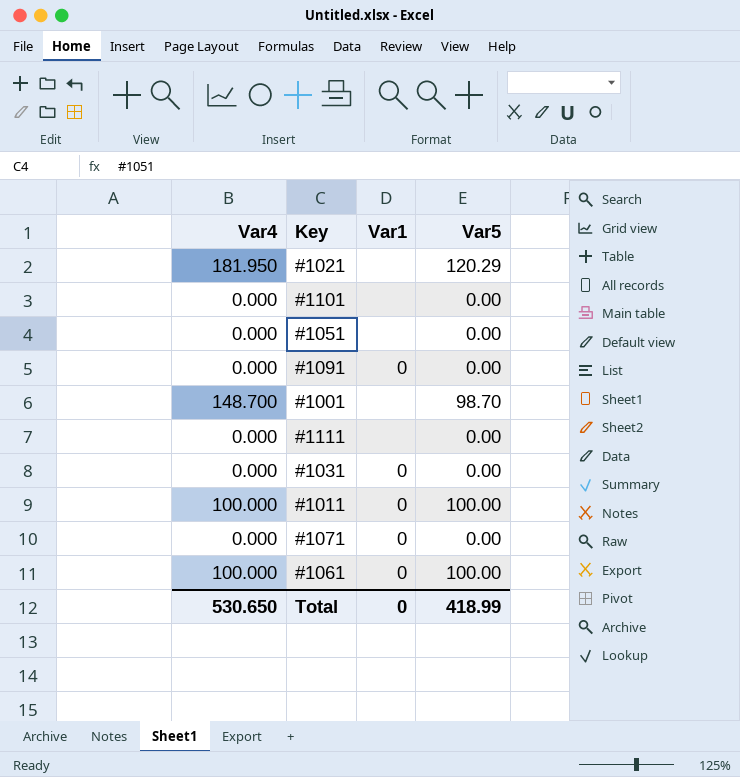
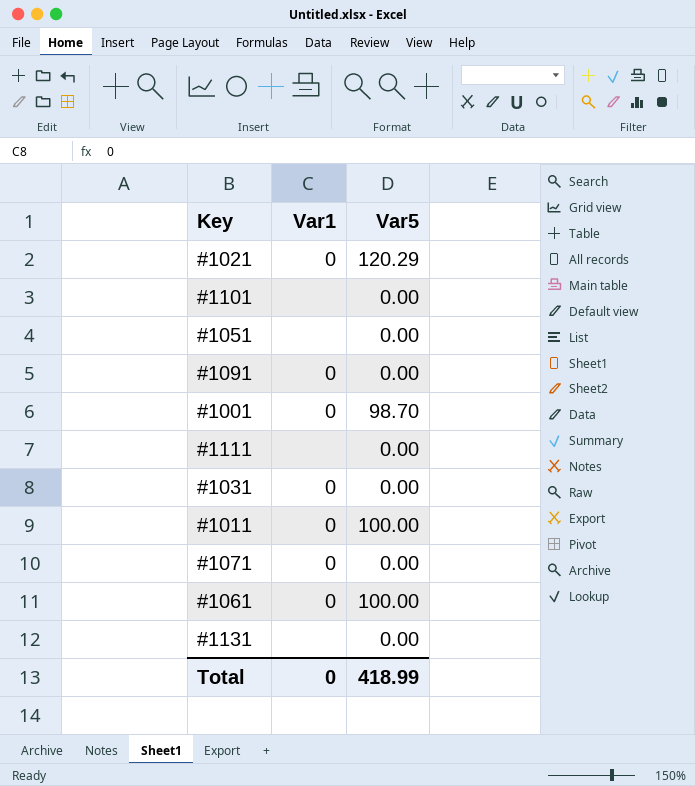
column Var4 | position: 1 -> none
#1021 | Var1: none -> 0
#1001 | Var1: none -> 0
row #1131: none -> none | 0.00

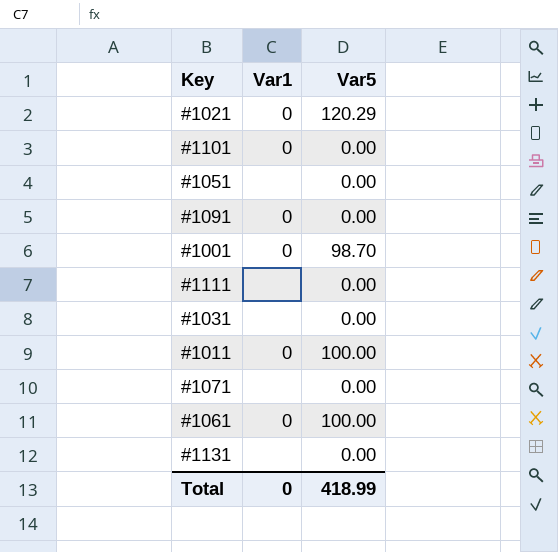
#1101 | Var1: none -> 0
#1031 | Var1: 0 -> none
#1071 | Var1: 0 -> none

